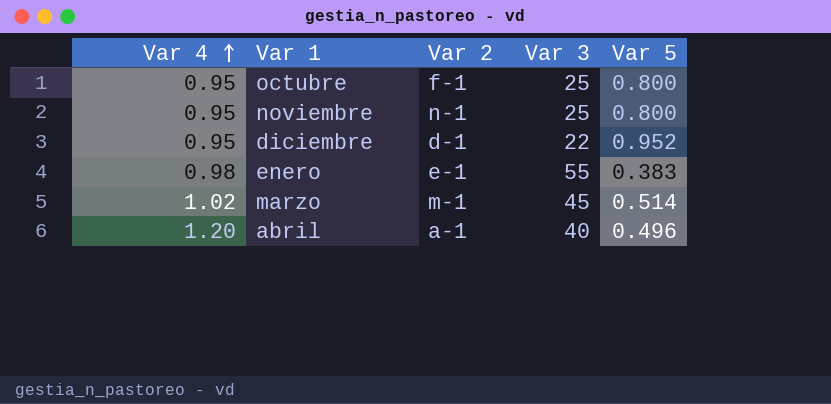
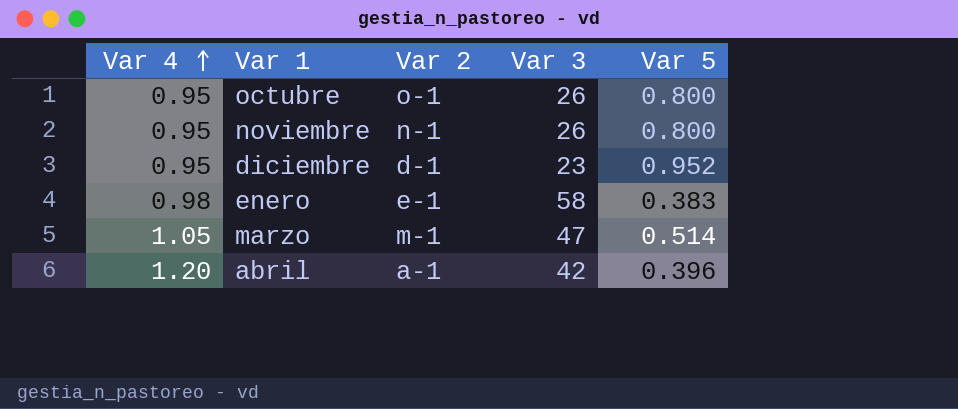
octubre | Var 2: f-1 -> o-1
octubre | Var 3: 25 -> 26
noviembre | Var 3: 25 -> 26
diciembre | Var 3: 22 -> 23
enero | Var 3: 55 -> 58
marzo | Var 4: 1.02 -> 1.05
marzo | Var 3: 45 -> 47
abril | Var 3: 40 -> 42
abril | Var 5: 0.496 -> 0.396

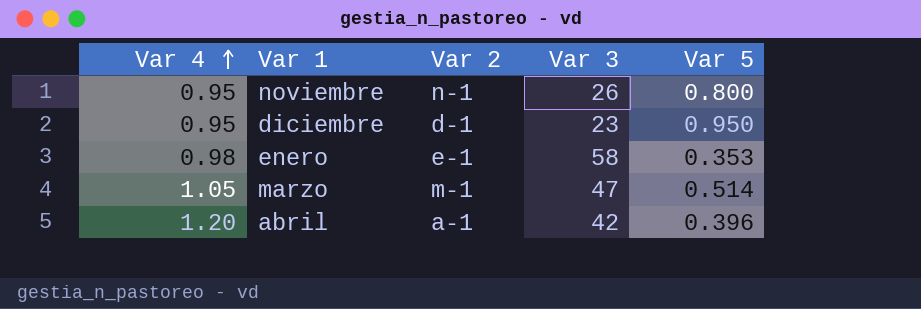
row octubre: 0.95 | o-1 | 26 | 0.800 -> none
diciembre | Var 5: 0.952 -> 0.950
enero | Var 5: 0.383 -> 0.353

